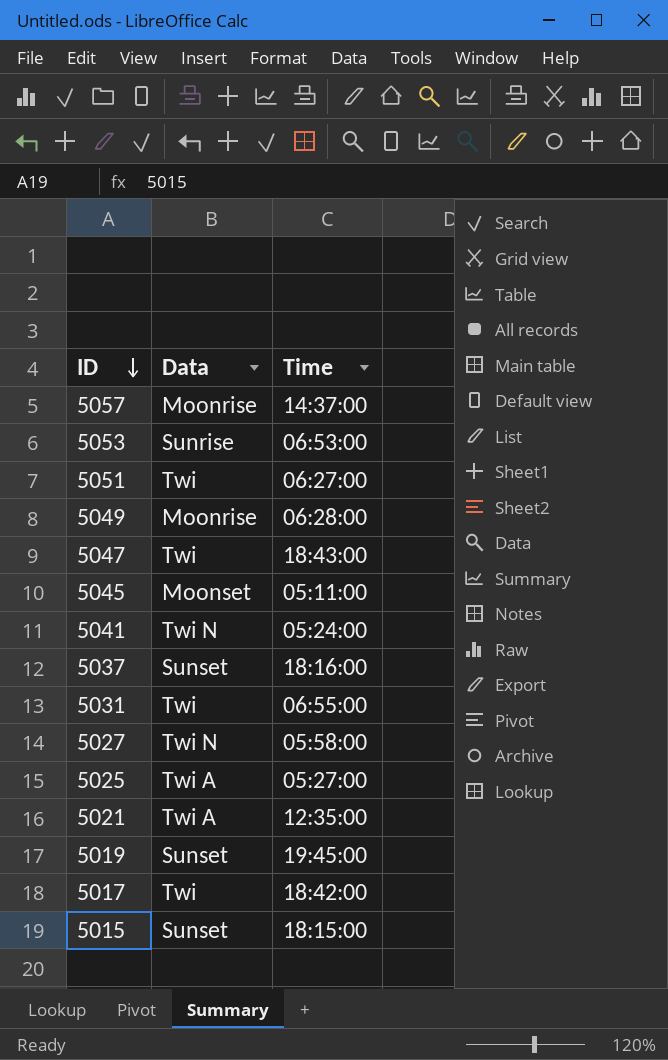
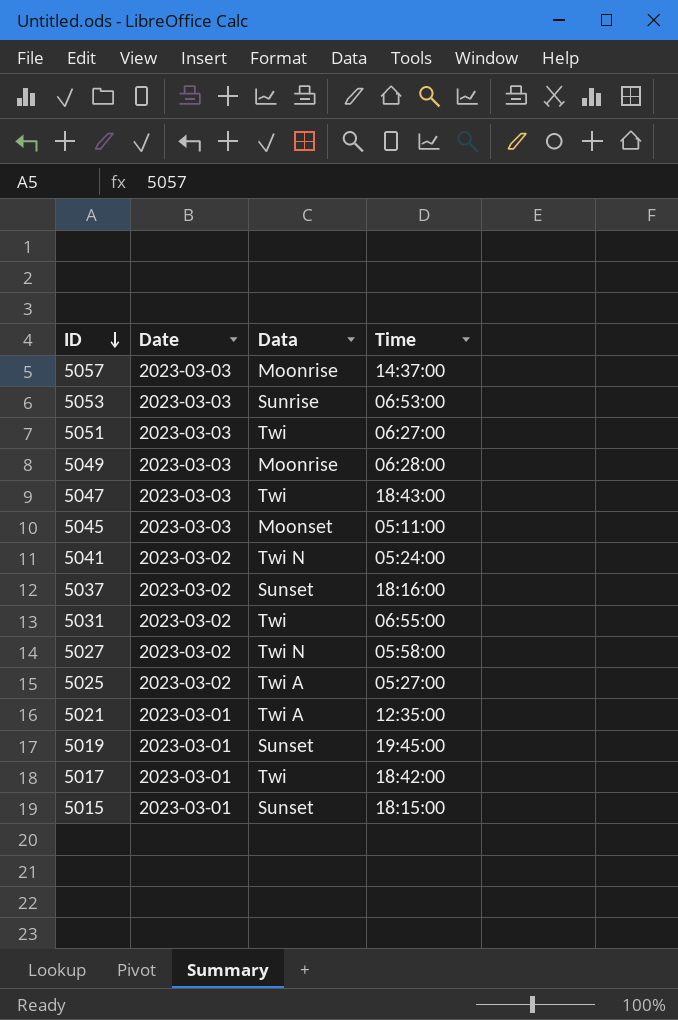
column Date | position: none -> 2

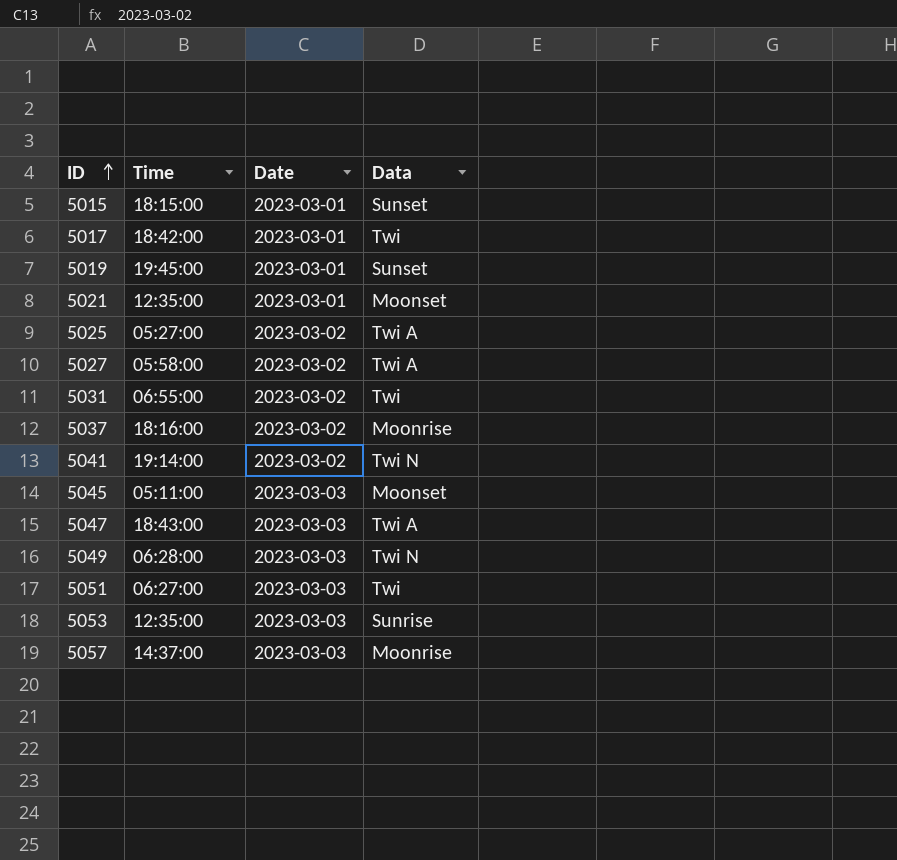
row order: ID descending -> ID ascending
column Time | position: 4 -> 2
5021 | Data: Twi A -> Moonset
5027 | Data: Twi N -> Twi A
5037 | Data: Sunset -> Moonrise
5041 | Time: 05:24:00 -> 19:14:00
5047 | Data: Twi -> Twi A
5049 | Data: Moonrise -> Twi N
5053 | Time: 06:53:00 -> 12:35:00

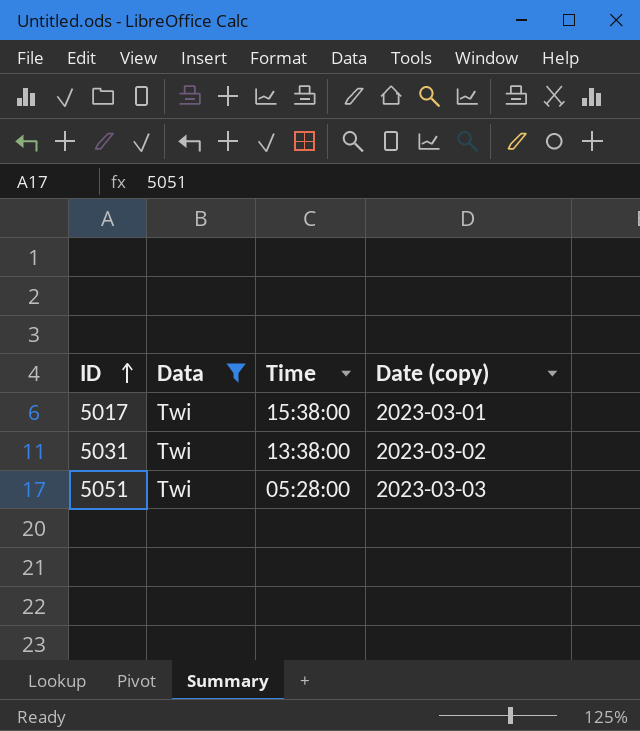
filter: none -> Data = Twi
column Data | position: 4 -> 2
column name: Date -> Date (copy)
5017 | Time: 18:42:00 -> 15:38:00
5031 | Time: 06:55:00 -> 13:38:00
5051 | Time: 06:27:00 -> 05:28:00

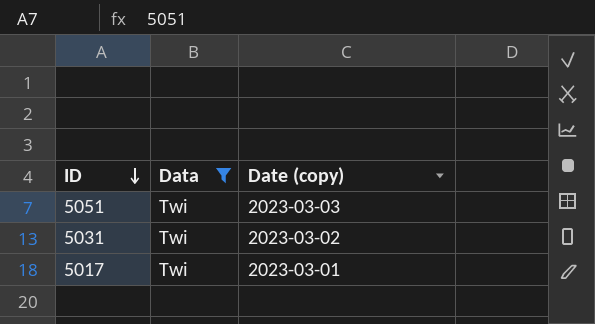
row order: ID ascending -> ID descending
column Time | position: 3 -> none

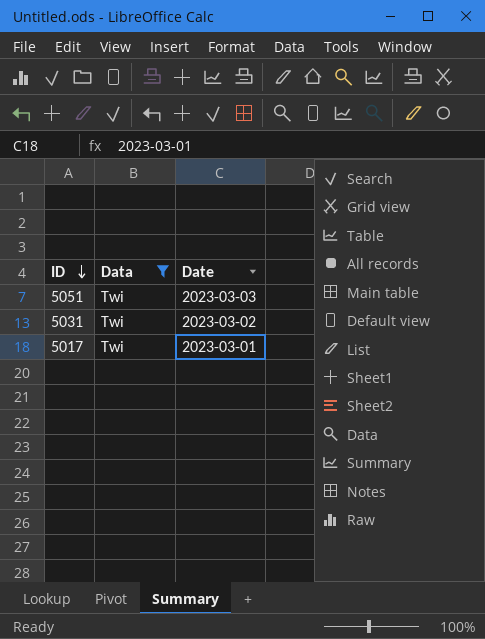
column name: Date (copy) -> Date

